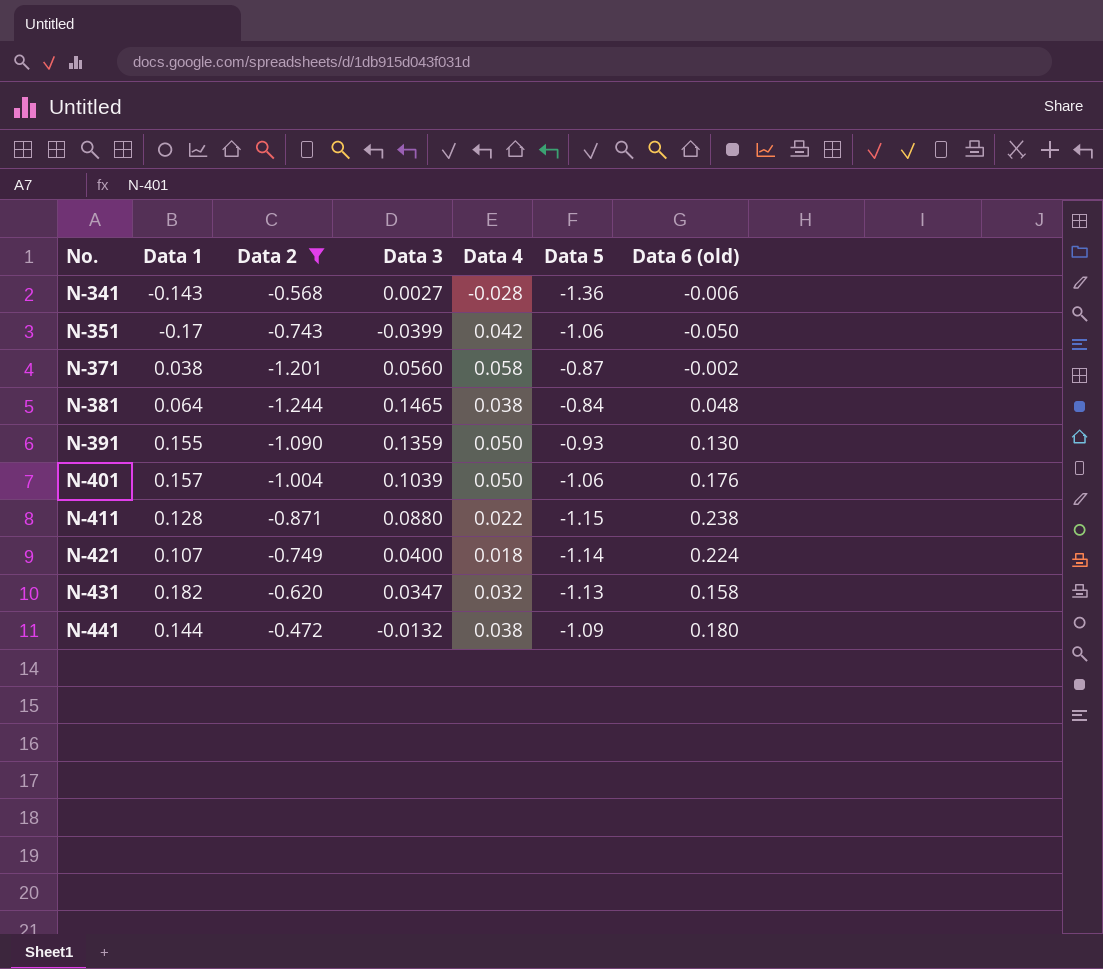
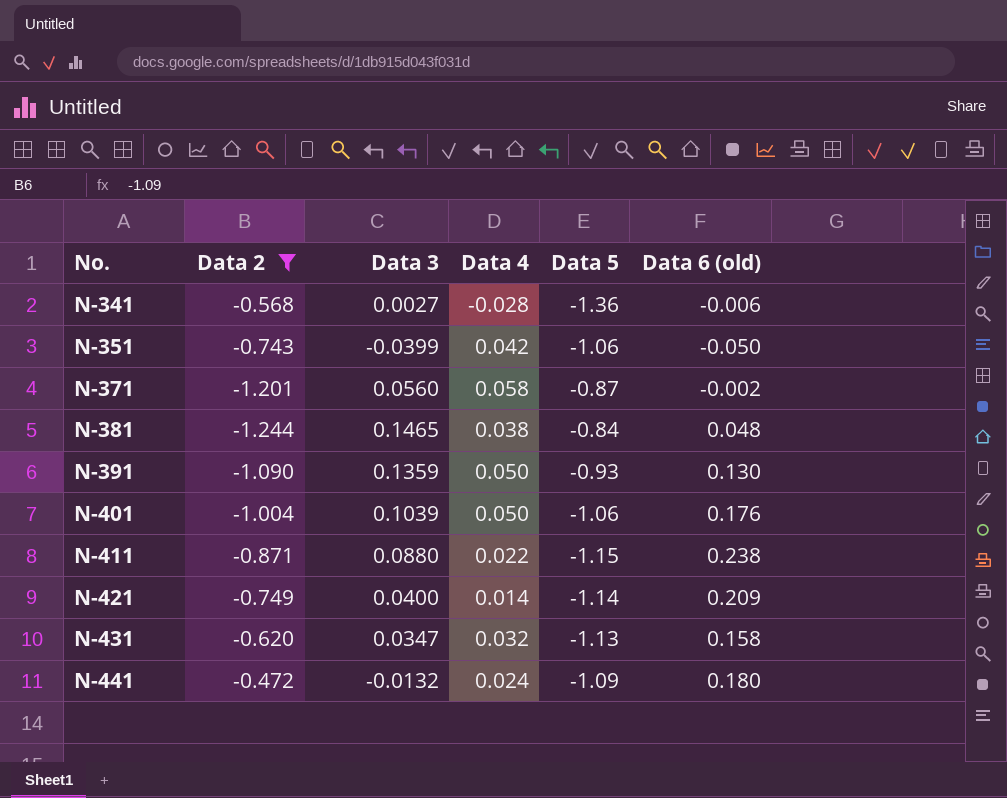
column Data 1 | position: 2 -> none
N-421 | Data 4: 0.018 -> 0.014
N-421 | Data 6 (old): 0.224 -> 0.209
N-441 | Data 4: 0.038 -> 0.024

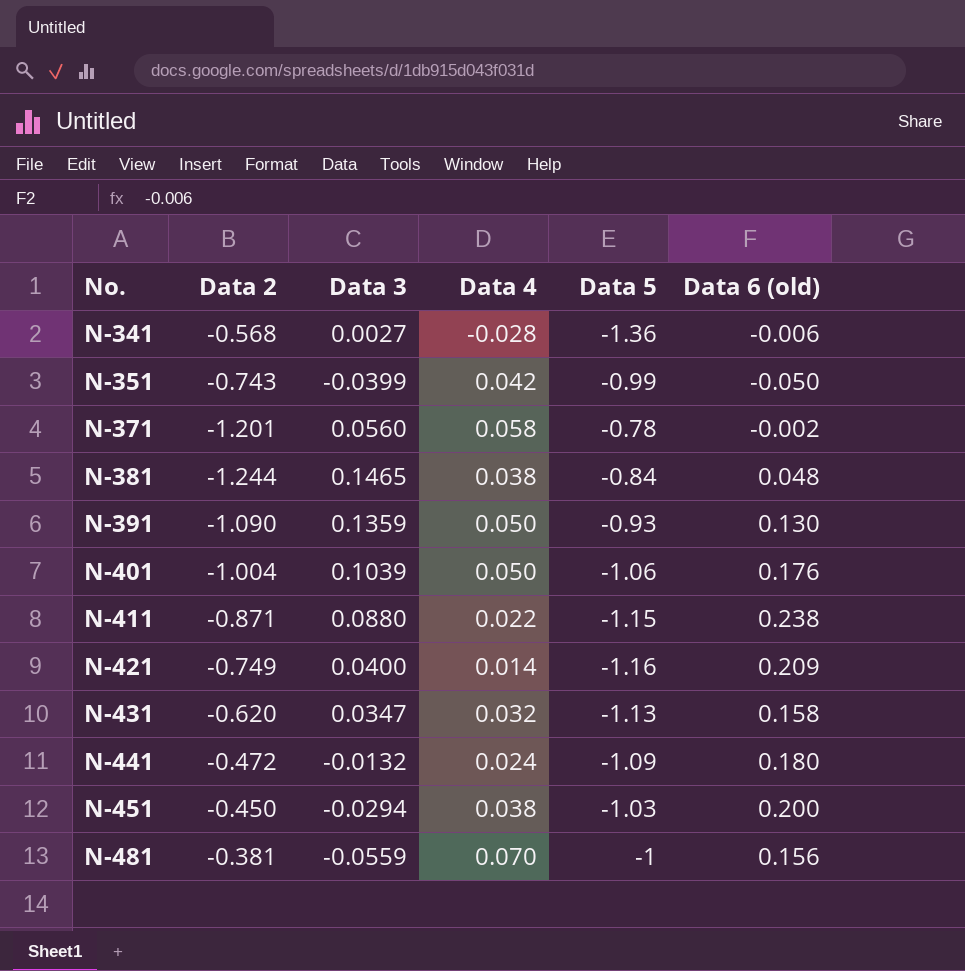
filter: Data 2 <= -0.472 -> none
N-351 | Data 5: -1.06 -> -0.99
N-371 | Data 5: -0.87 -> -0.78
N-421 | Data 5: -1.14 -> -1.16

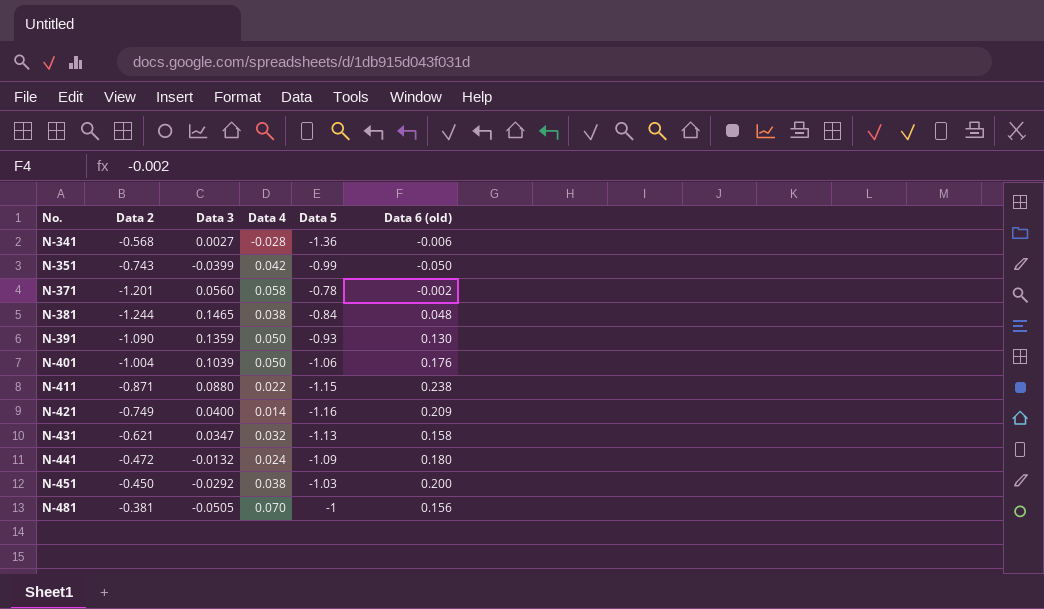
N-431 | Data 2: -0.620 -> -0.621
N-451 | Data 3: -0.0294 -> -0.0292
N-481 | Data 3: -0.0559 -> -0.0505

